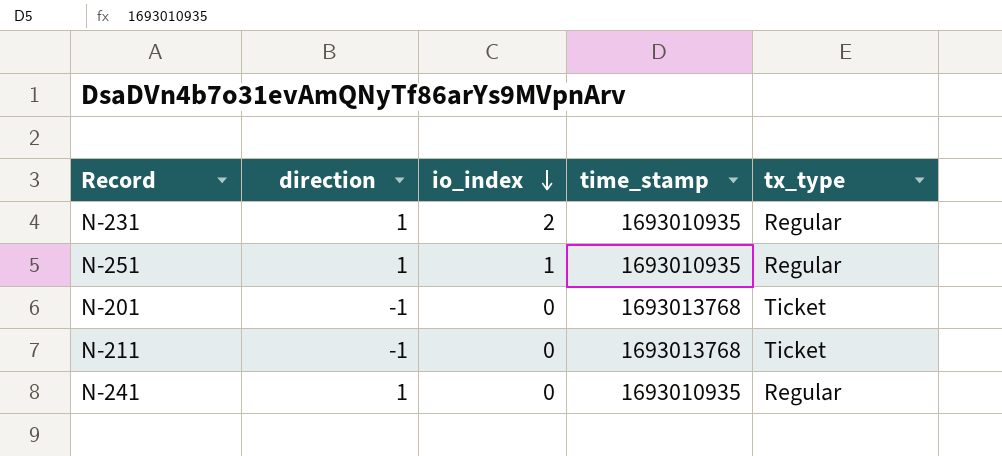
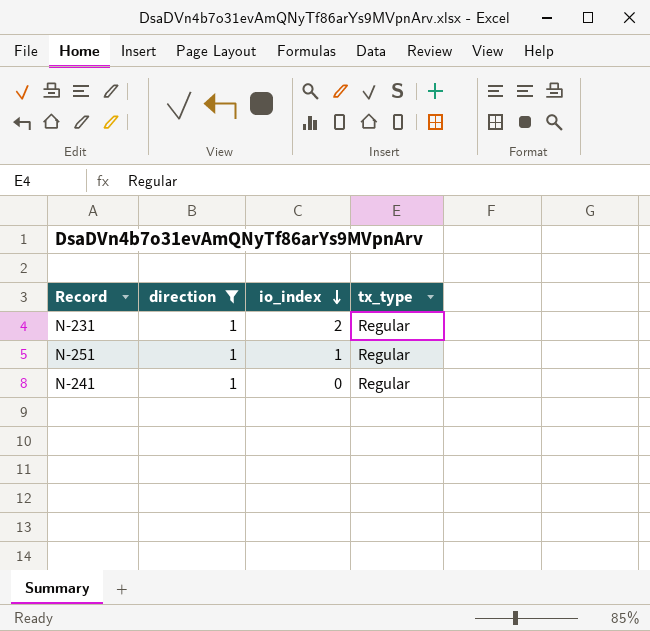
filter: none -> direction = 1
column time_stamp | position: 4 -> none

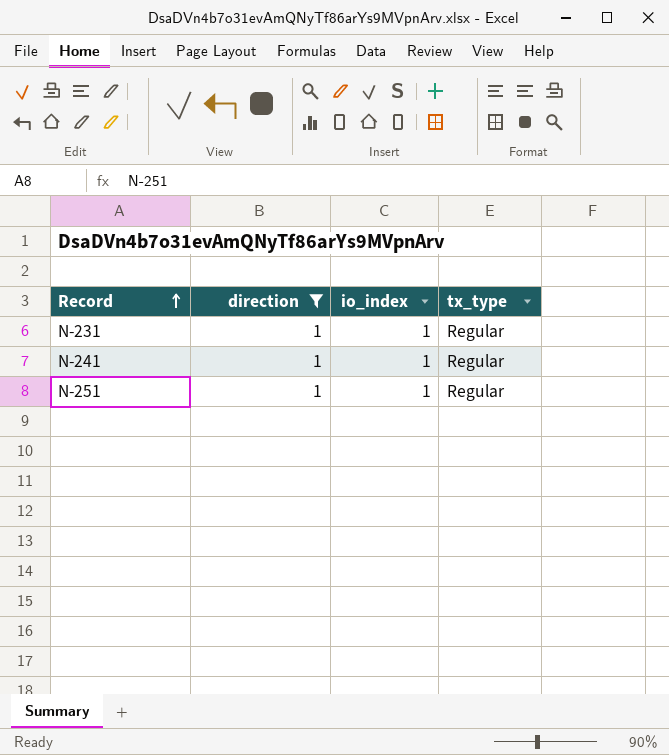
row order: io_index descending -> Record ascending
N-231 | io_index: 2 -> 1
N-241 | io_index: 0 -> 1

